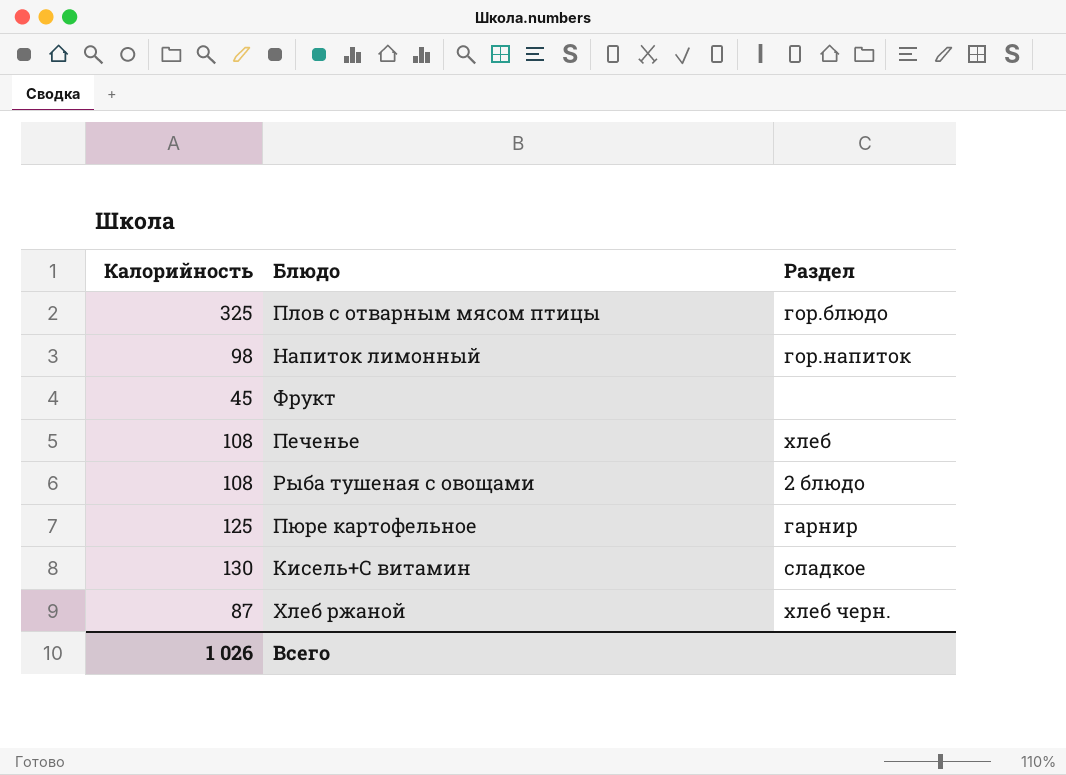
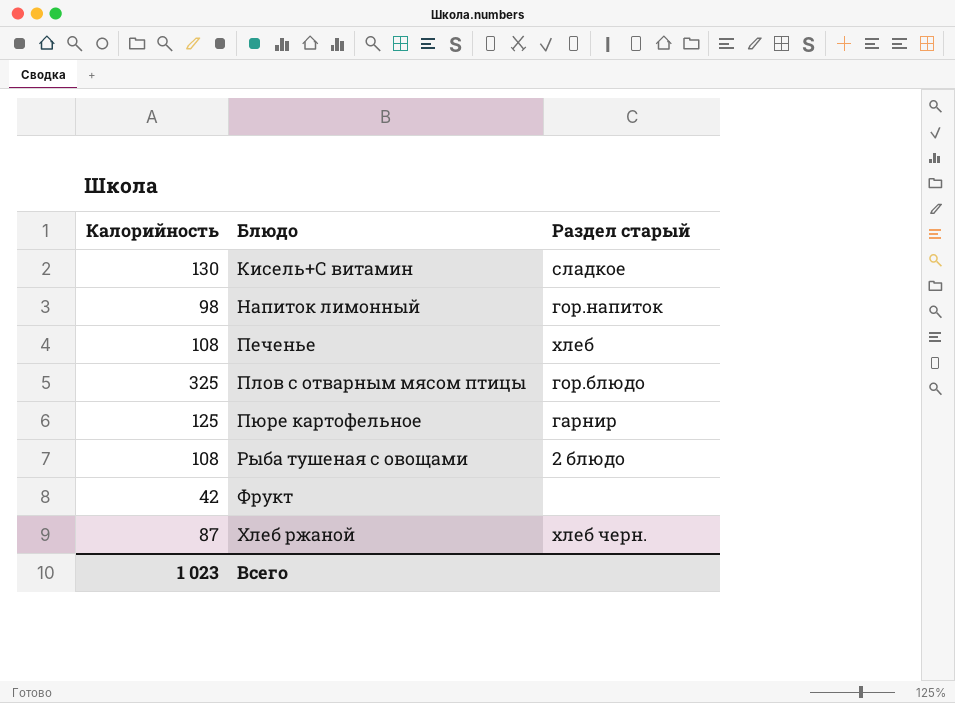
row order: none -> Блюдо ascending
column name: Раздел -> Раздел старый
Фрукт | Калорийность: 45 -> 42
Всего | Калорийность: 1 026 -> 1 023

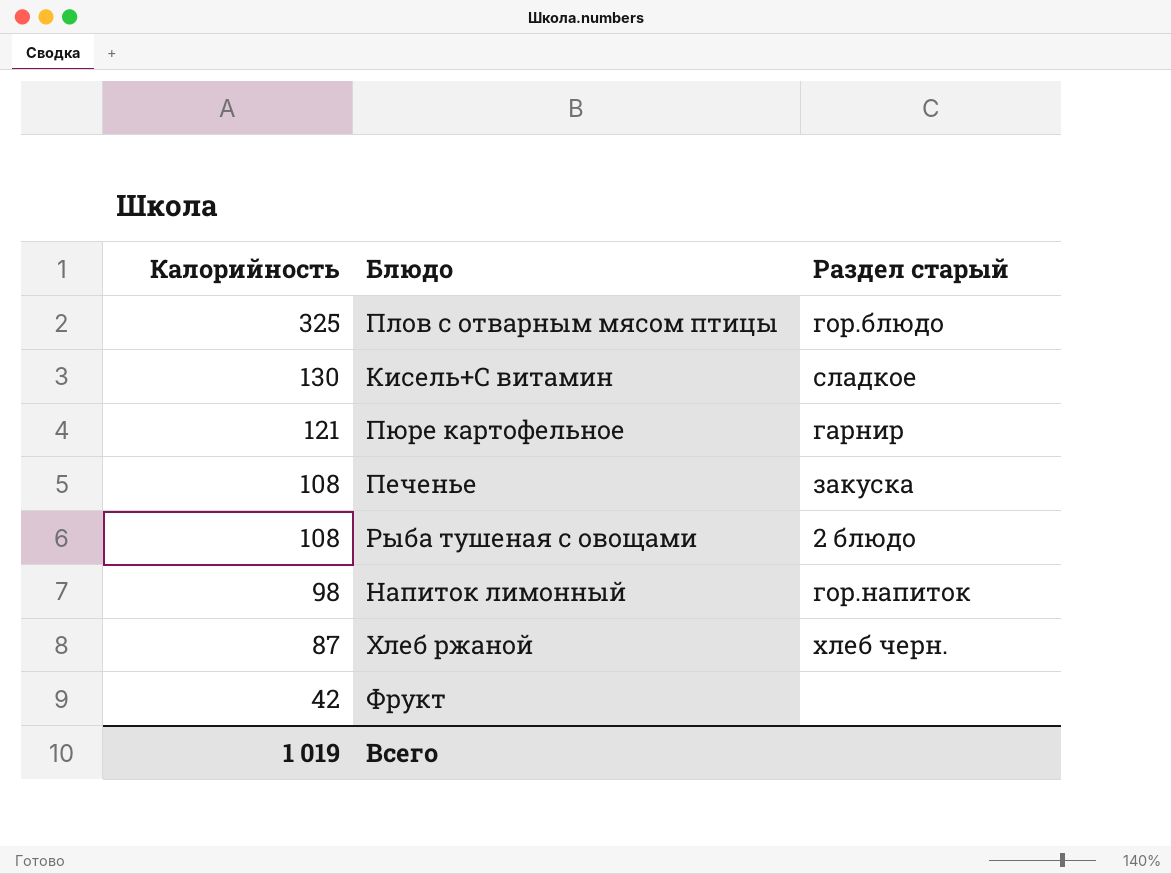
row order: Блюдо ascending -> Калорийность descending
Пюре картофельное | Калорийность: 125 -> 121
Печенье | Раздел старый: хлеб -> закуска
Всего | Калорийность: 1 023 -> 1 019

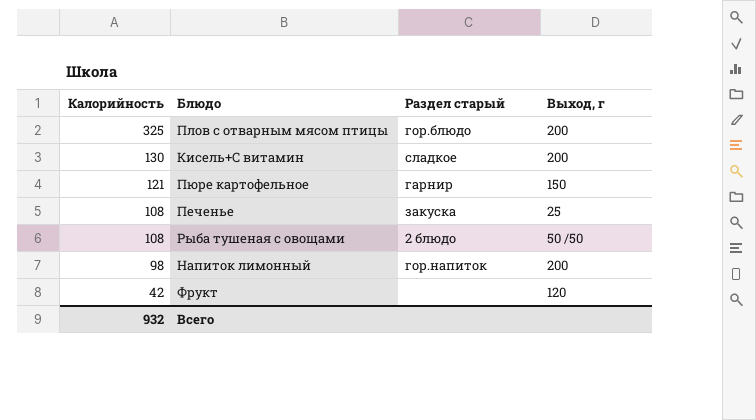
column Выход, г | position: none -> 4
row Хлеб ржаной: 87 | хлеб черн. -> none
Всего | Калорийность: 1 019 -> 932

